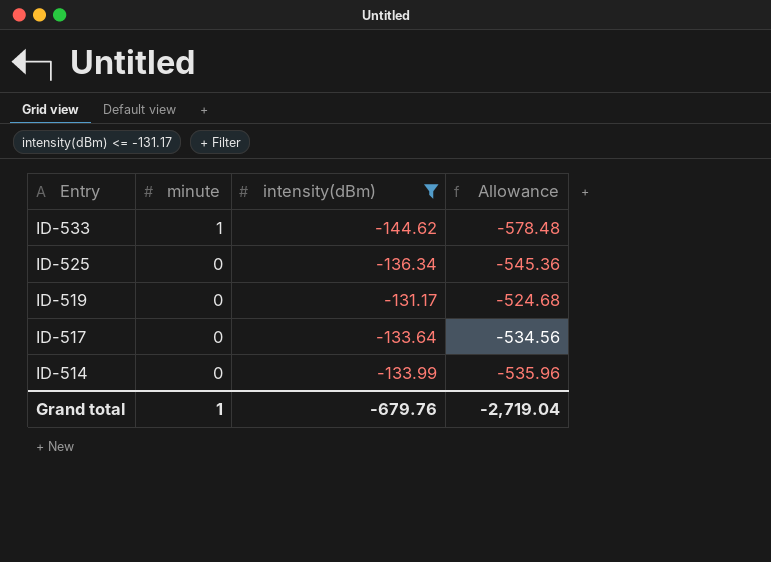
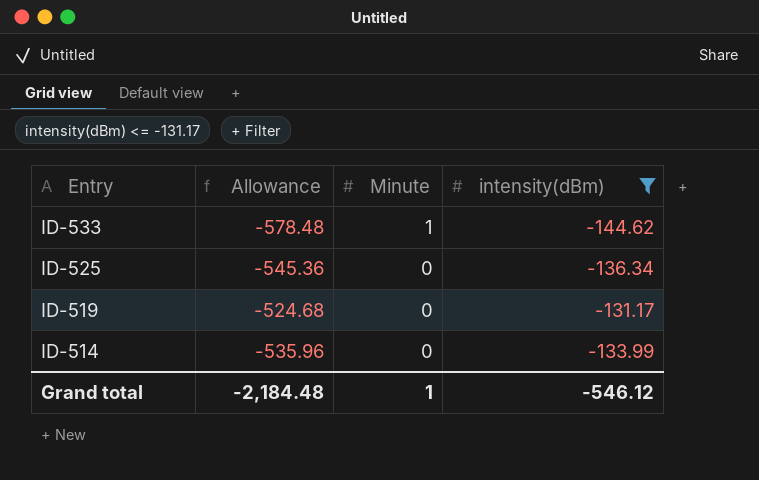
column Allowance | position: 4 -> 2
column name: minute -> Minute
row ID-517: 0 | -133.64 | -534.56 -> none
Grand total | Allowance: -2,719.04 -> -2,184.48
Grand total | intensity(dBm): -679.76 -> -546.12

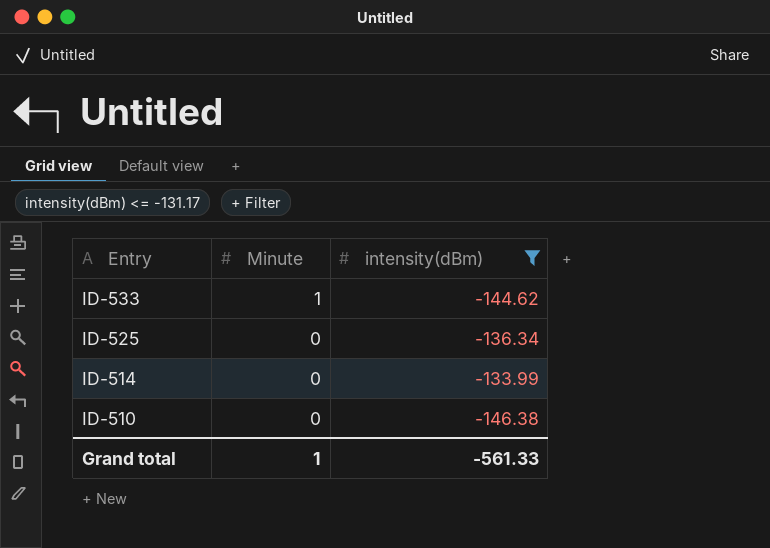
column Allowance | formula: [intensity(dBm)] * 4 -> none
row ID-519: -524.68 | 0 | -131.17 -> none
row ID-510: none -> 0 | -146.38
Grand total | intensity(dBm): -546.12 -> -561.33

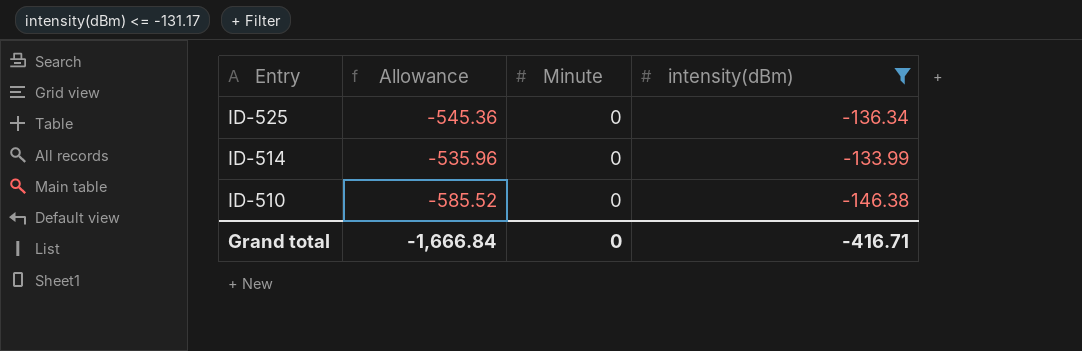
column Allowance | formula: none -> [intensity(dBm)] * 4
row ID-533: 1 | -144.62 -> none
Grand total | Minute: 1 -> 0
Grand total | intensity(dBm): -561.33 -> -416.71

